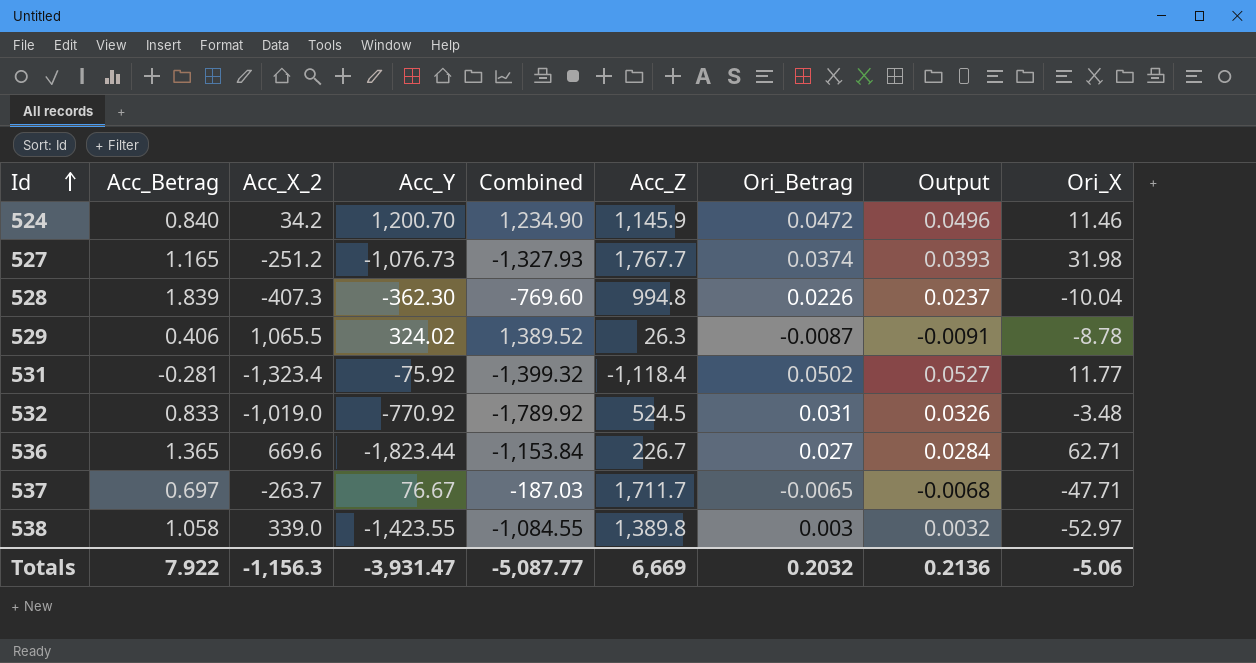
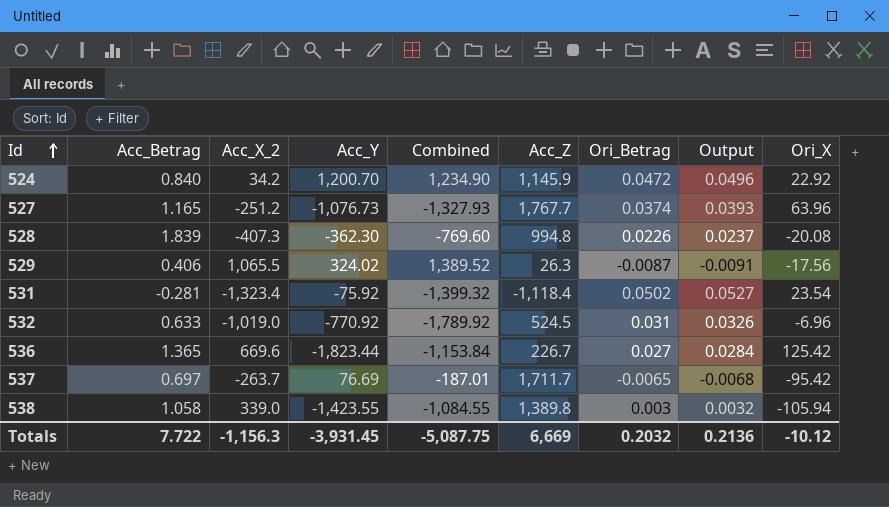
524 | Ori_X: 11.46 -> 22.92
527 | Ori_X: 31.98 -> 63.96
528 | Ori_X: -10.04 -> -20.08
529 | Ori_X: -8.78 -> -17.56
531 | Ori_X: 11.77 -> 23.54
532 | Acc_Betrag: 0.833 -> 0.633
532 | Ori_X: -3.48 -> -6.96
536 | Ori_X: 62.71 -> 125.42
537 | Acc_Y: 76.67 -> 76.69
537 | Combined: -187.03 -> -187.01
537 | Ori_X: -47.71 -> -95.42
538 | Ori_X: -52.97 -> -105.94
Totals | Acc_Betrag: 7.922 -> 7.722
Totals | Acc_Y: -3,931.47 -> -3,931.45
Totals | Combined: -5,087.77 -> -5,087.75
Totals | Ori_X: -5.06 -> -10.12

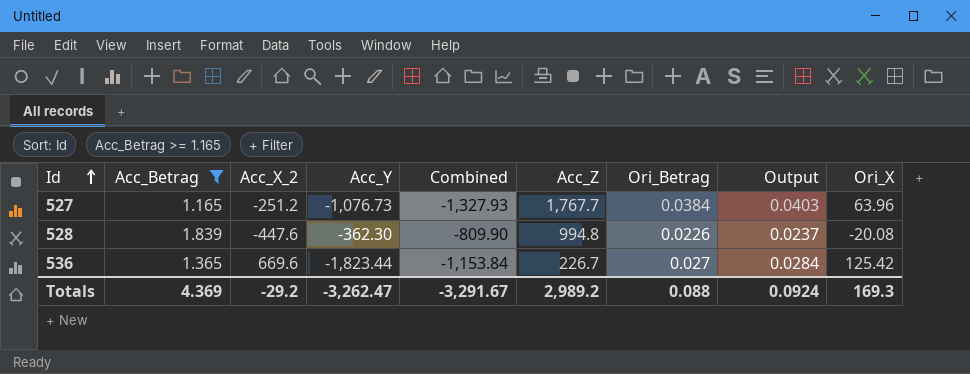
filter: none -> Acc_Betrag >= 1.165
527 | Ori_Betrag: 0.0374 -> 0.0384
527 | Output: 0.0393 -> 0.0403
528 | Acc_X_2: -407.3 -> -447.6
528 | Combined: -769.60 -> -809.90
Totals | Acc_Betrag: 7.722 -> 4.369
Totals | Acc_X_2: -1,156.3 -> -29.2
Totals | Acc_Y: -3,931.45 -> -3,262.47
Totals | Combined: -5,087.75 -> -3,291.67
Totals | Acc_Z: 6,669 -> 2,989.2
Totals | Ori_Betrag: 0.2032 -> 0.088
Totals | Output: 0.2136 -> 0.0924
Totals | Ori_X: -10.12 -> 169.3

